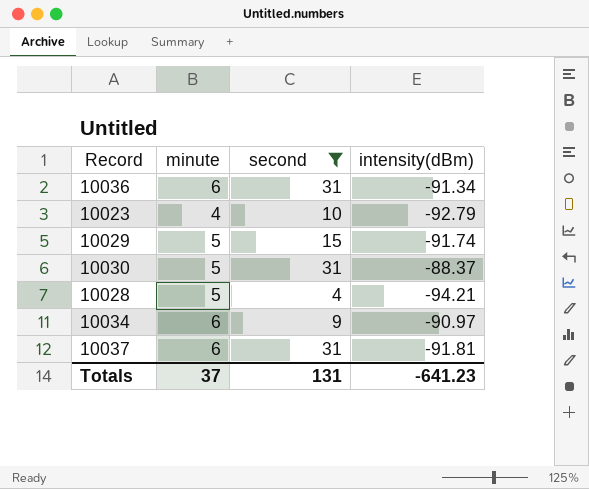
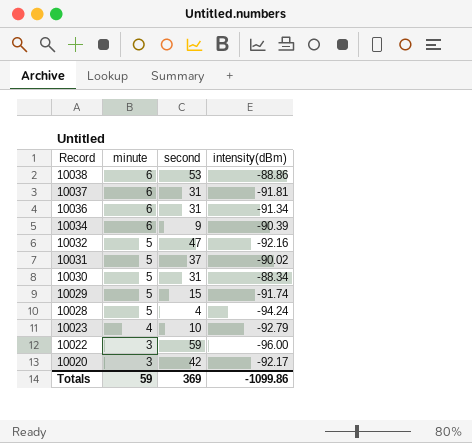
filter: second <= 31 -> none
row order: none -> Record descending
10034 | intensity(dBm): -90.97 -> -90.39
10030 | intensity(dBm): -88.37 -> -88.34
10028 | intensity(dBm): -94.21 -> -94.24
Totals | minute: 37 -> 59
Totals | second: 131 -> 369
Totals | intensity(dBm): -641.23 -> -1099.86

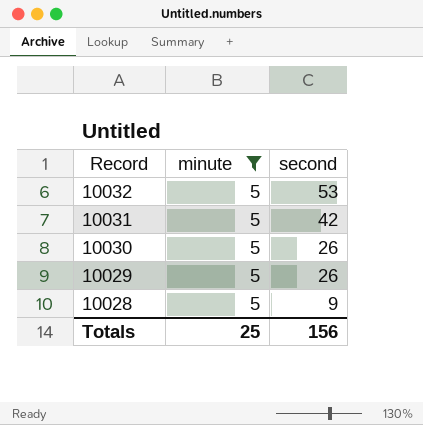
filter: none -> minute = 5
column intensity(dBm) | position: 4 -> none
10032 | second: 47 -> 53
10031 | second: 37 -> 42
10030 | second: 31 -> 26
10029 | second: 15 -> 26
10028 | second: 4 -> 9
Totals | minute: 59 -> 25
Totals | second: 369 -> 156

